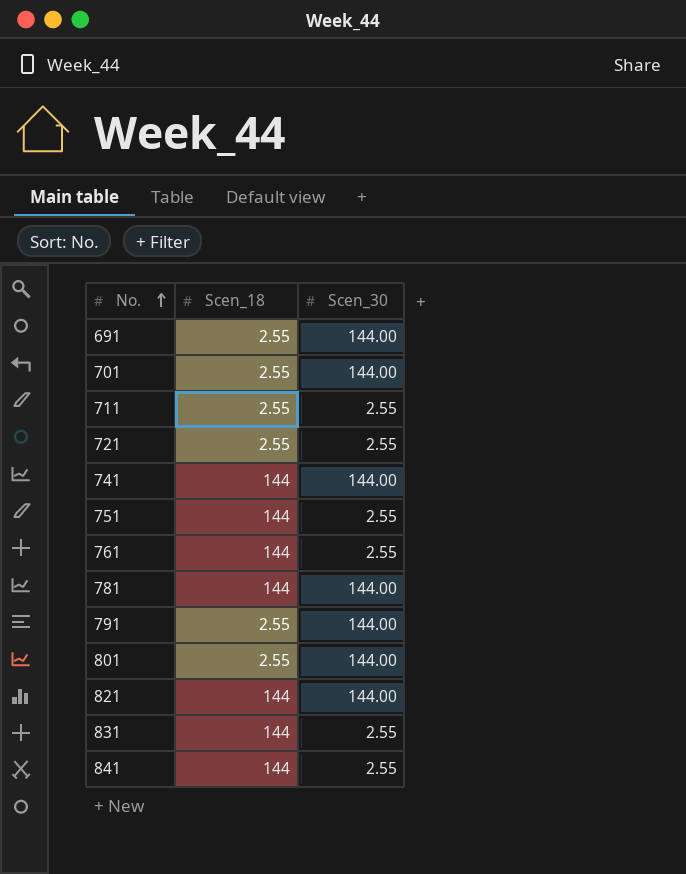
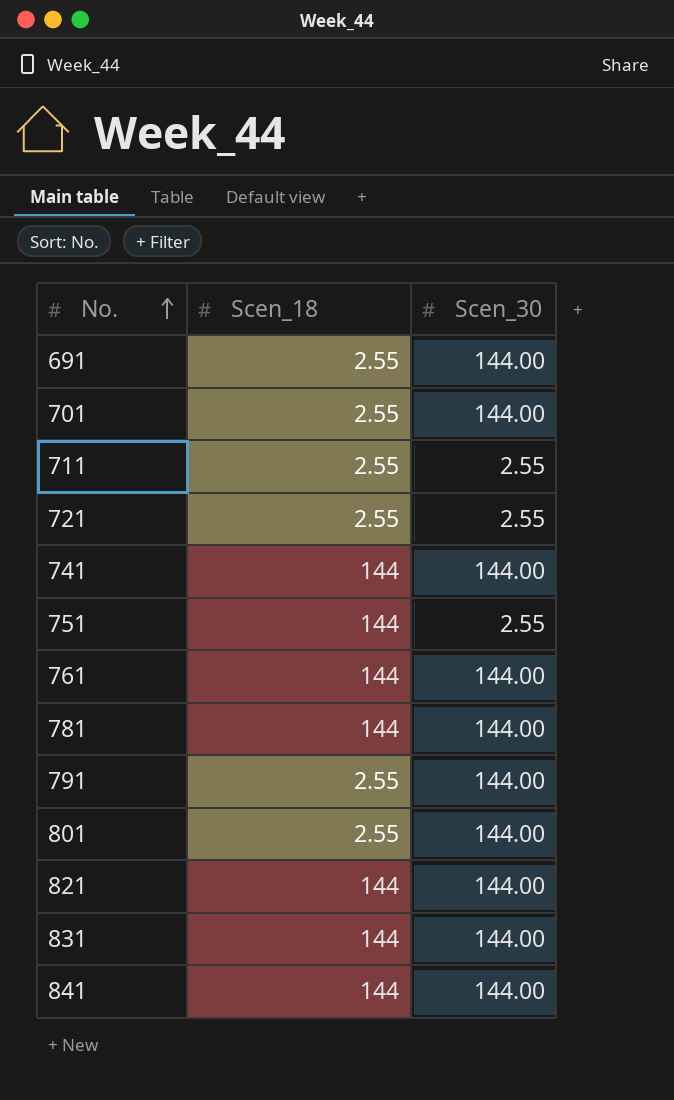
761 | Scen_30: 2.55 -> 144.00
831 | Scen_30: 2.55 -> 144.00
841 | Scen_30: 2.55 -> 144.00

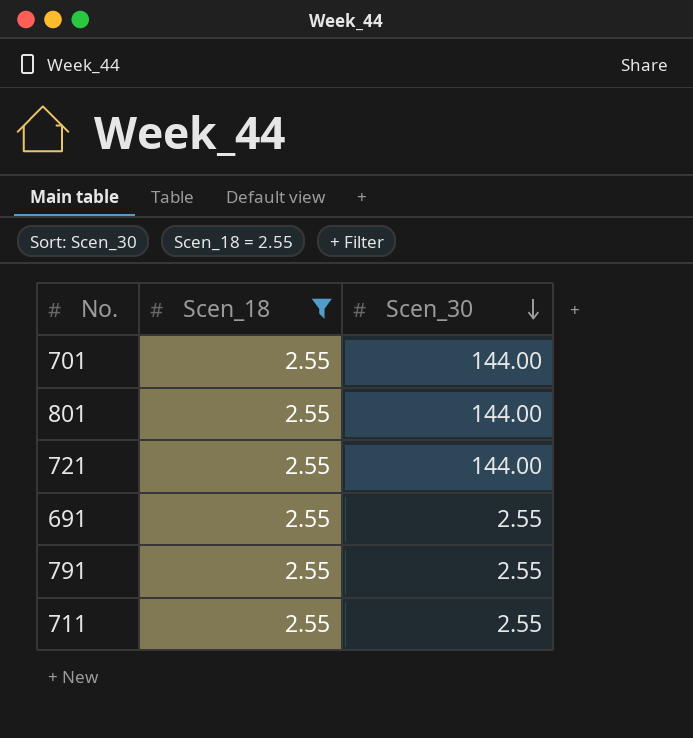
filter: none -> Scen_18 = 2.55
row order: No. ascending -> Scen_30 descending
721 | Scen_30: 2.55 -> 144.00
691 | Scen_30: 144.00 -> 2.55
791 | Scen_30: 144.00 -> 2.55

